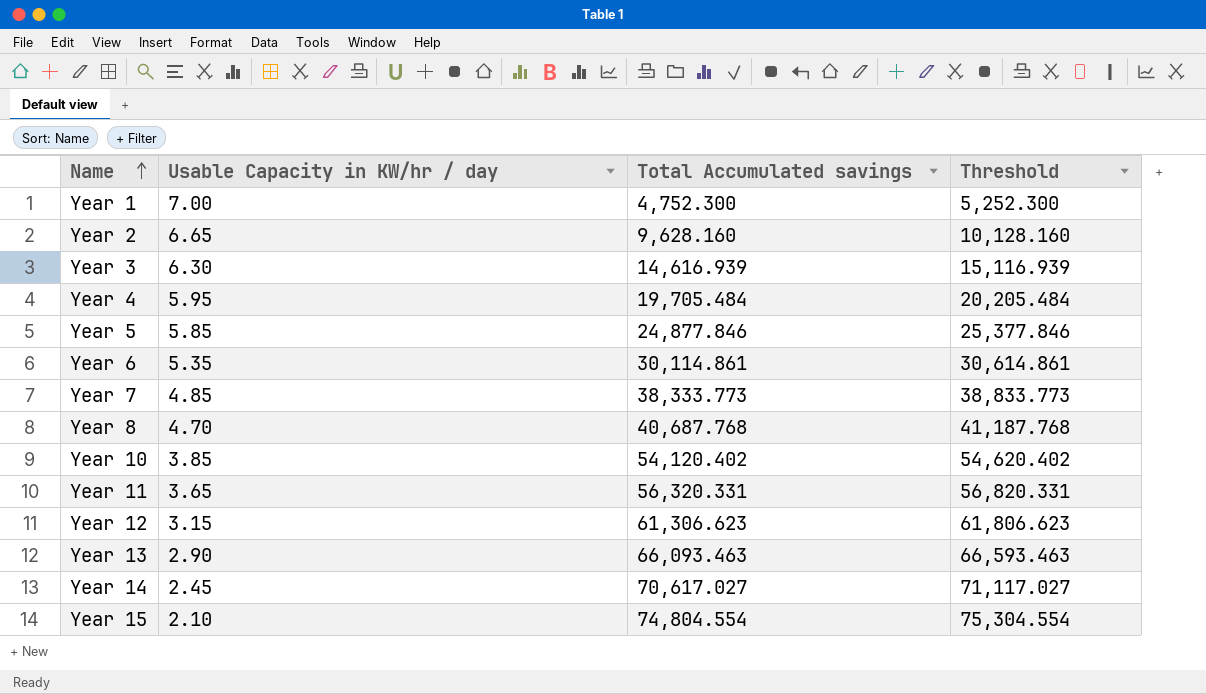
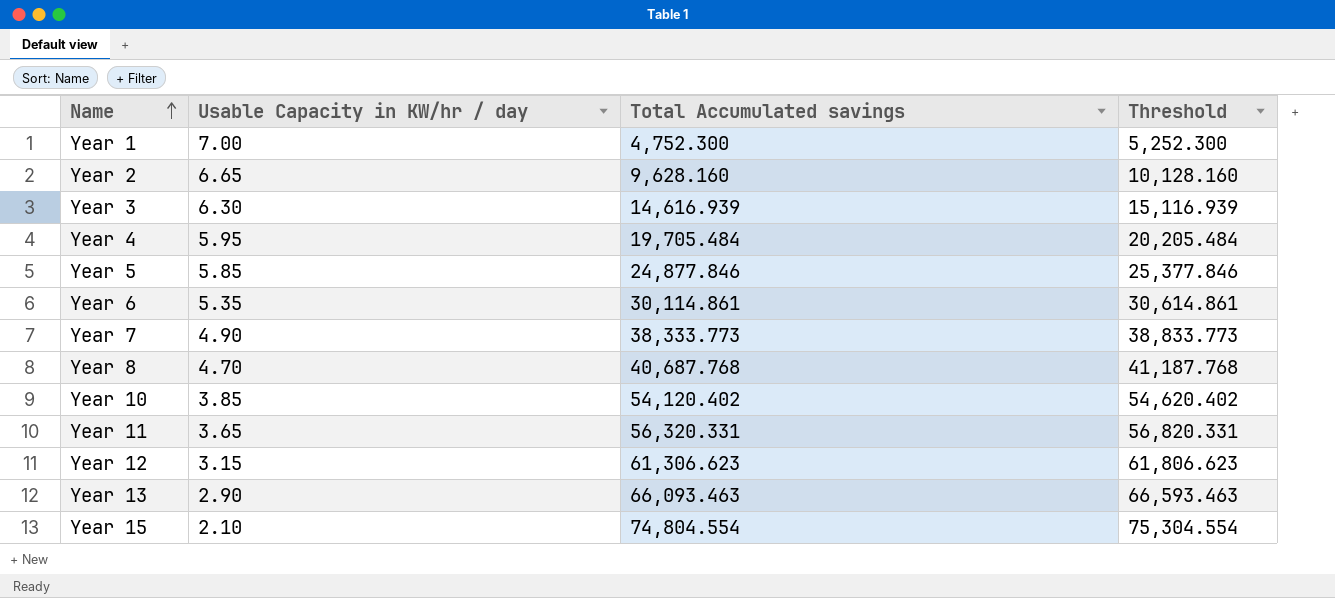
row Year 14: 2.45 | 70,617.027 | 71,117.027 -> none
Year 7 | Usable Capacity in KW/hr / day: 4.85 -> 4.90

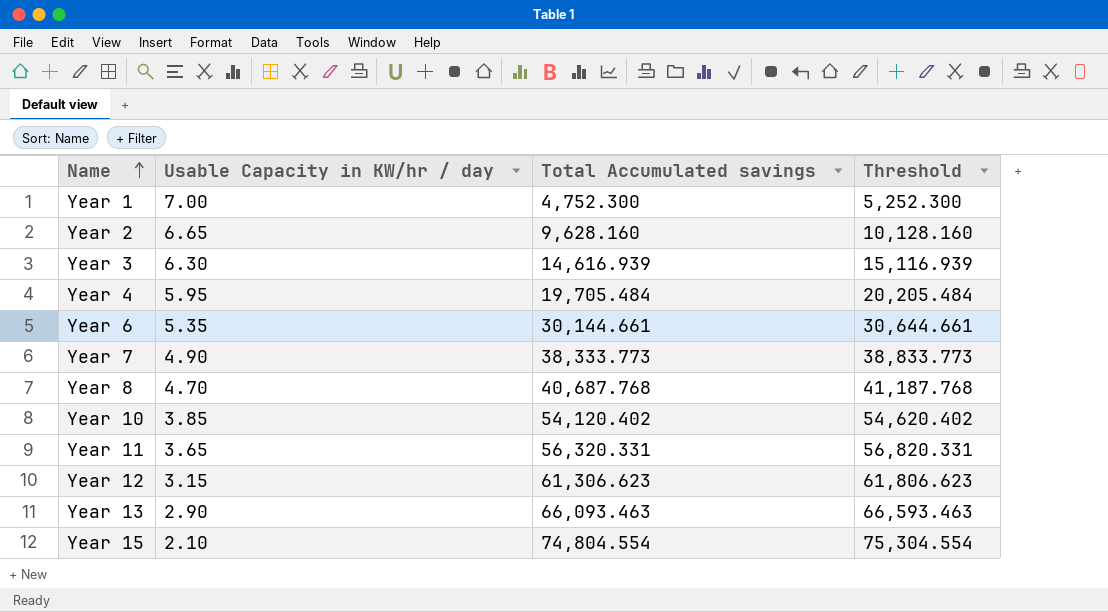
row Year 5: 5.85 | 24,877.846 | 25,377.846 -> none
Year 6 | Total Accumulated savings: 30,114.861 -> 30,144.661
Year 6 | Threshold: 30,614.861 -> 30,644.661

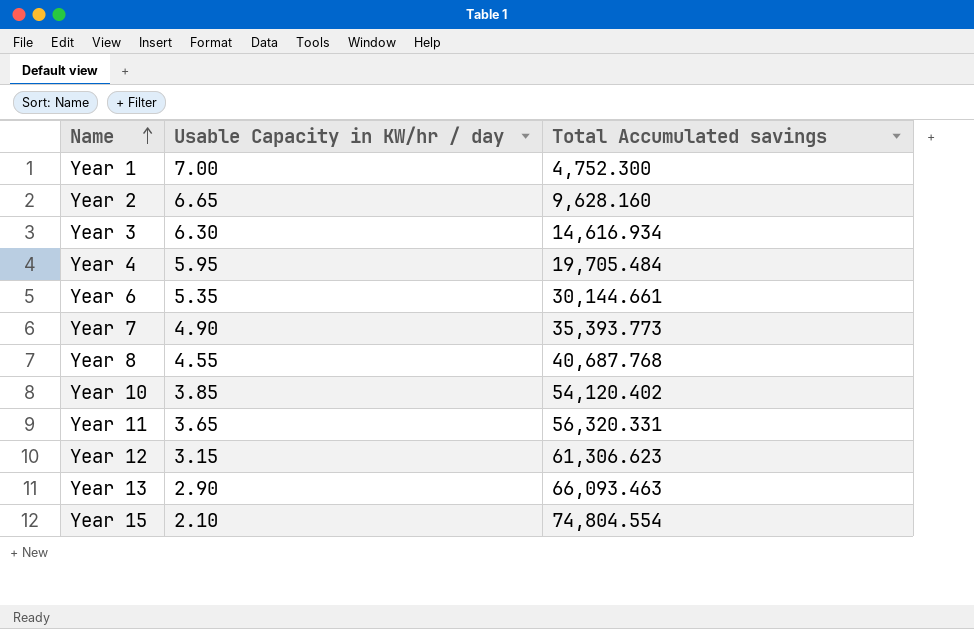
column Threshold | formula: [Total Accumulated savings] + 500 -> none
Year 3 | Total Accumulated savings: 14,616.939 -> 14,616.934
Year 7 | Total Accumulated savings: 38,333.773 -> 35,393.773
Year 8 | Usable Capacity in KW/hr / day: 4.70 -> 4.55

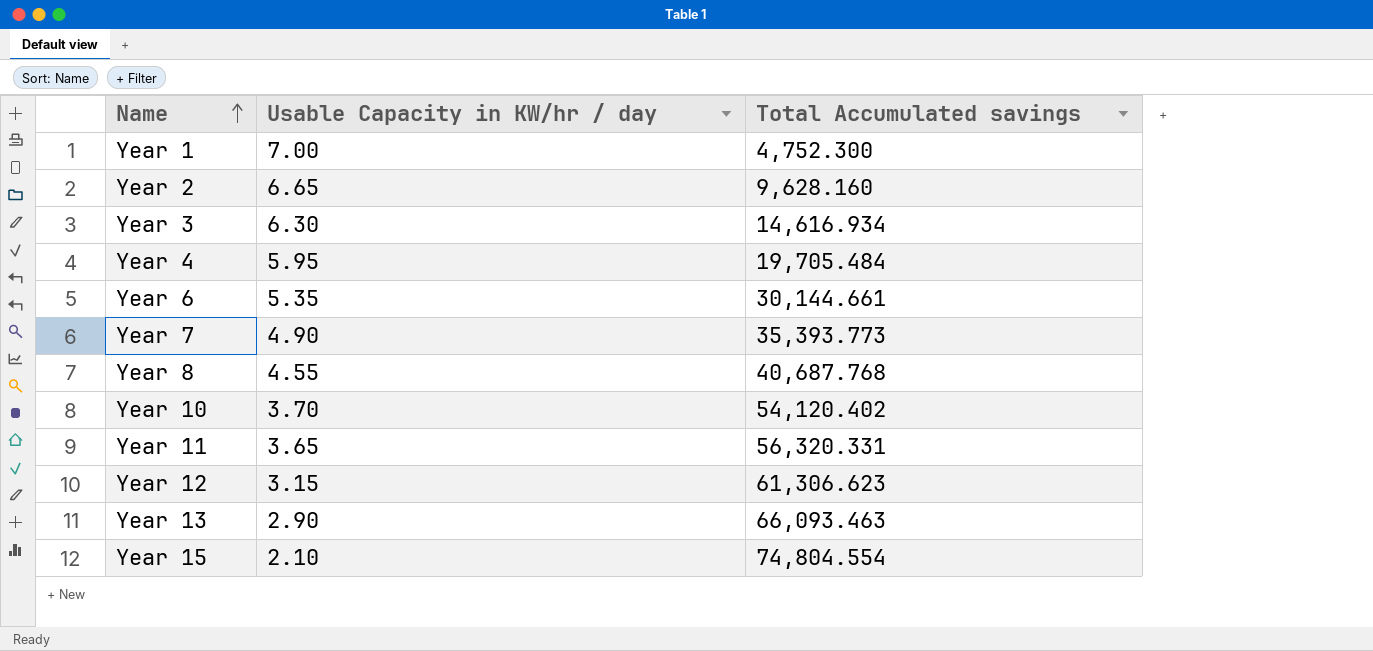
Year 10 | Usable Capacity in KW/hr / day: 3.85 -> 3.70

